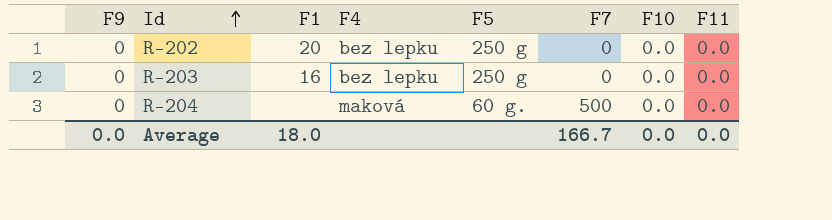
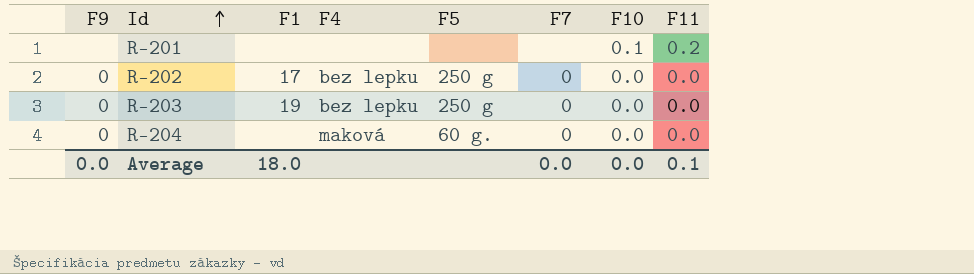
row R-201: none -> none | none | none | none | none | 0.1 | 0.2
R-202 | F1: 20 -> 17
R-203 | F1: 16 -> 19
R-204 | F7: 500 -> 0
Average | F7: 166.7 -> 0.0
Average | F11: 0.0 -> 0.1

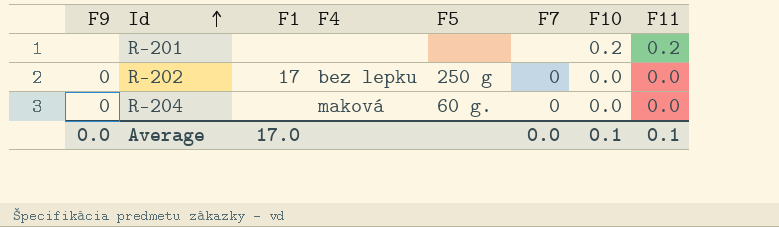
row R-203: 0 | 19 | bez lepku | 250 g | 0 | 0.0 | 0.0 -> none
R-201 | F10: 0.1 -> 0.2
Average | F1: 18.0 -> 17.0
Average | F10: 0.0 -> 0.1

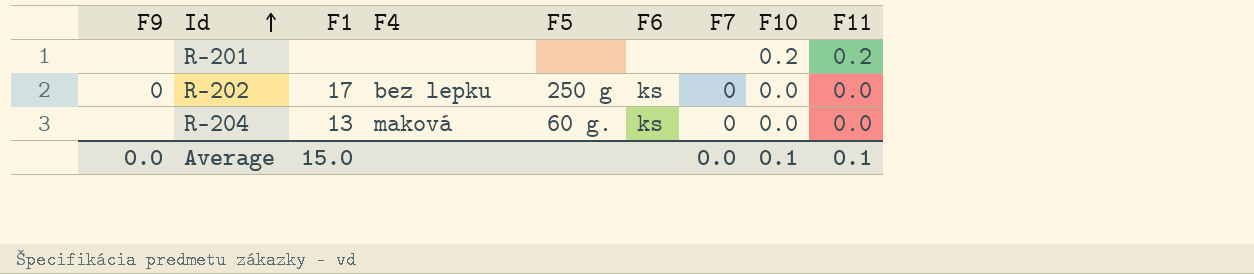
column F6 | position: none -> 6
R-204 | F9: 0 -> none
R-204 | F1: none -> 13
Average | F1: 17.0 -> 15.0

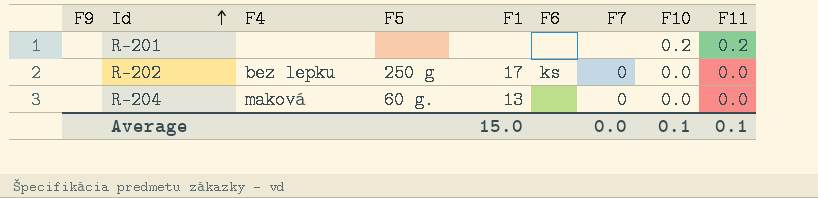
column F1 | position: 3 -> 5
R-202 | F9: 0 -> none
R-204 | F6: ks -> none
Average | F9: 0.0 -> none

